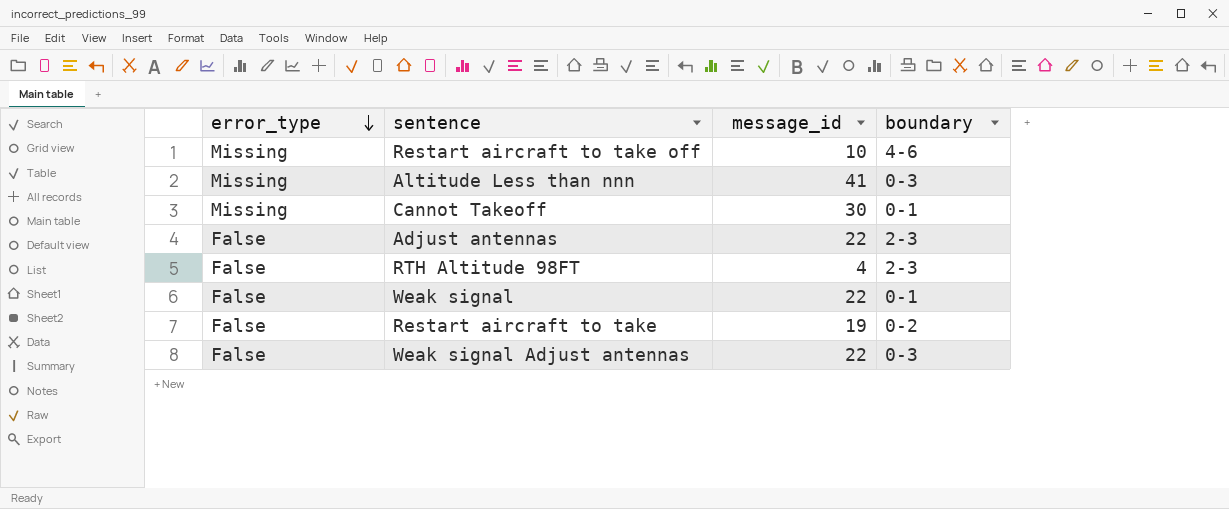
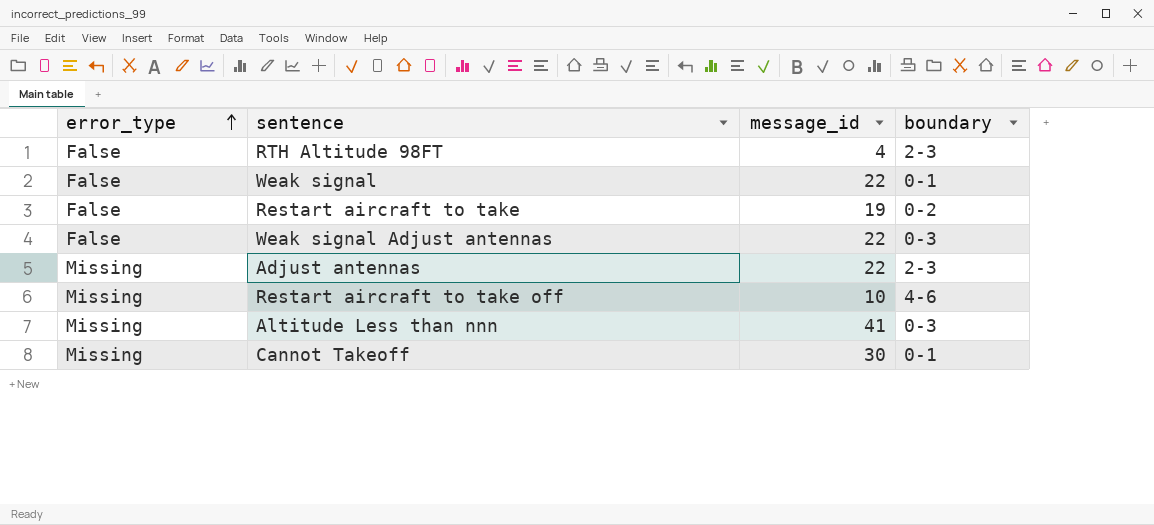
row order: error_type descending -> error_type ascending
Adjust antennas | error_type: False -> Missing

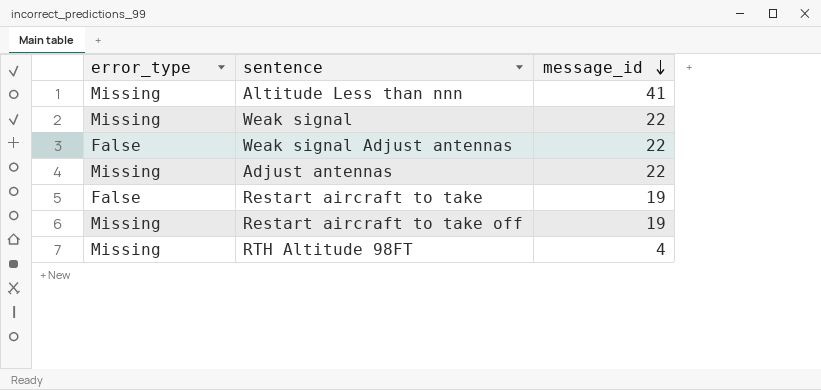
row order: error_type ascending -> message_id descending
column boundary | position: 4 -> none
row Cannot Takeoff: Missing | 30 | 0-1 -> none
Weak signal | error_type: False -> Missing
Restart aircraft to take off | message_id: 10 -> 19
RTH Altitude 98FT | error_type: False -> Missing

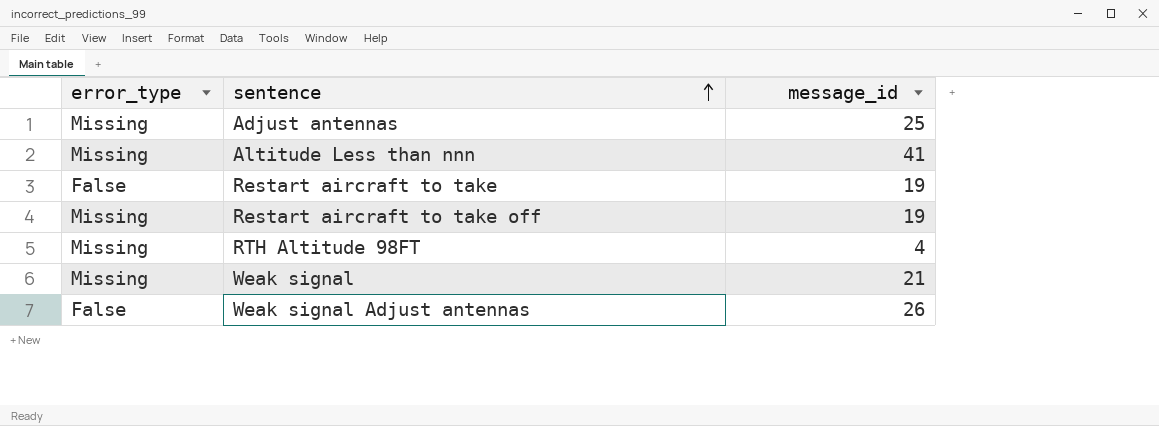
row order: message_id descending -> sentence ascending
Adjust antennas | message_id: 22 -> 25
Weak signal | message_id: 22 -> 21
Weak signal Adjust antennas | message_id: 22 -> 26

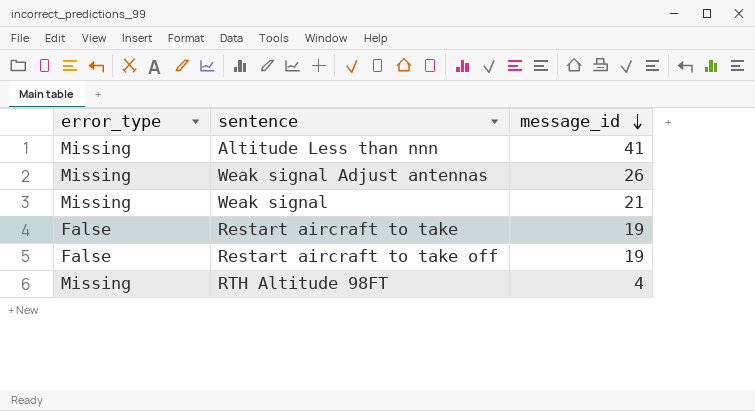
row order: sentence ascending -> message_id descending
row Adjust antennas: Missing | 25 -> none
Weak signal Adjust antennas | error_type: False -> Missing
Restart aircraft to take off | error_type: Missing -> False

